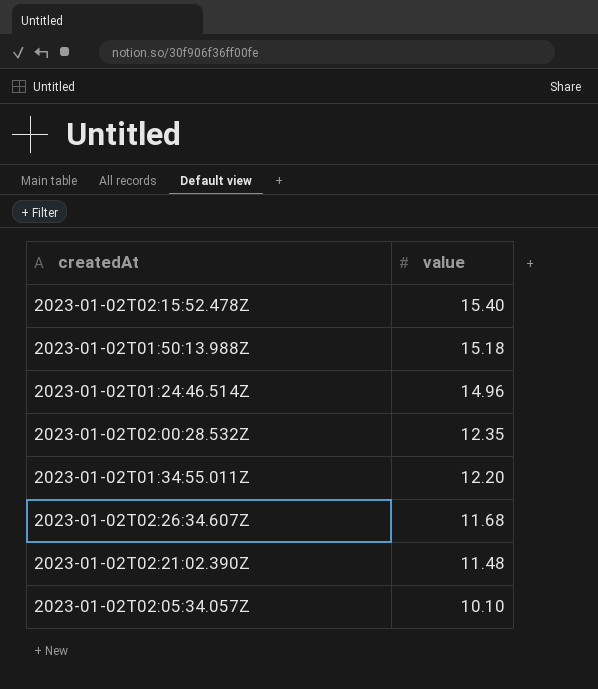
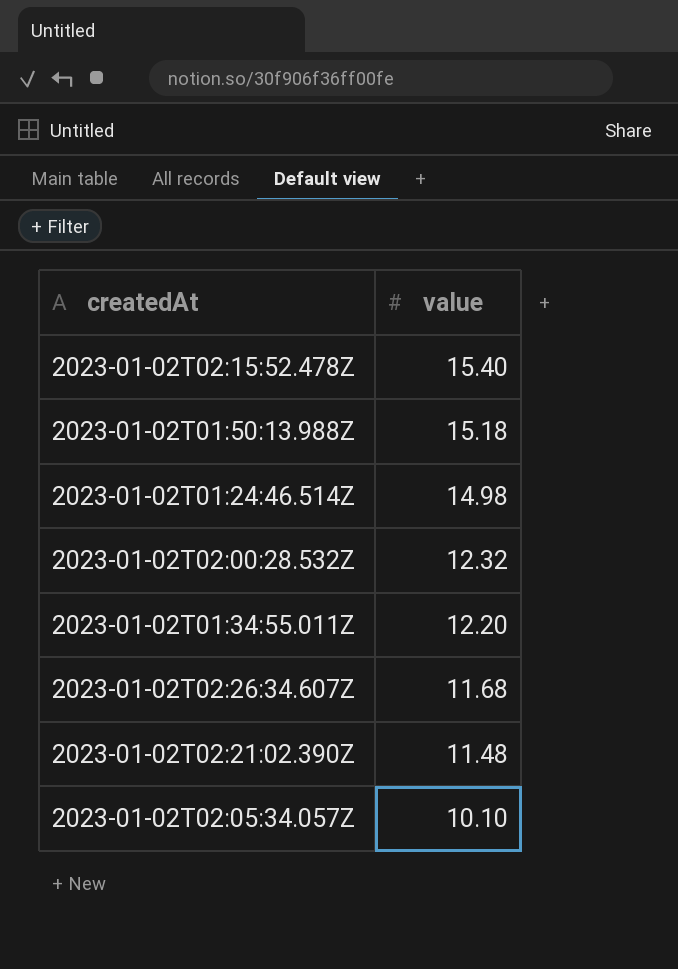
2023-01-02T01:24:46.514Z | value: 14.96 -> 14.98
2023-01-02T02:00:28.532Z | value: 12.35 -> 12.32

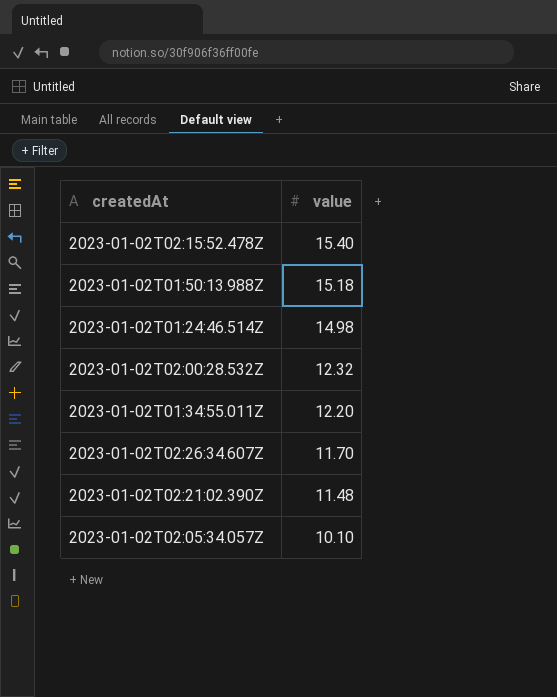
2023-01-02T02:26:34.607Z | value: 11.68 -> 11.70

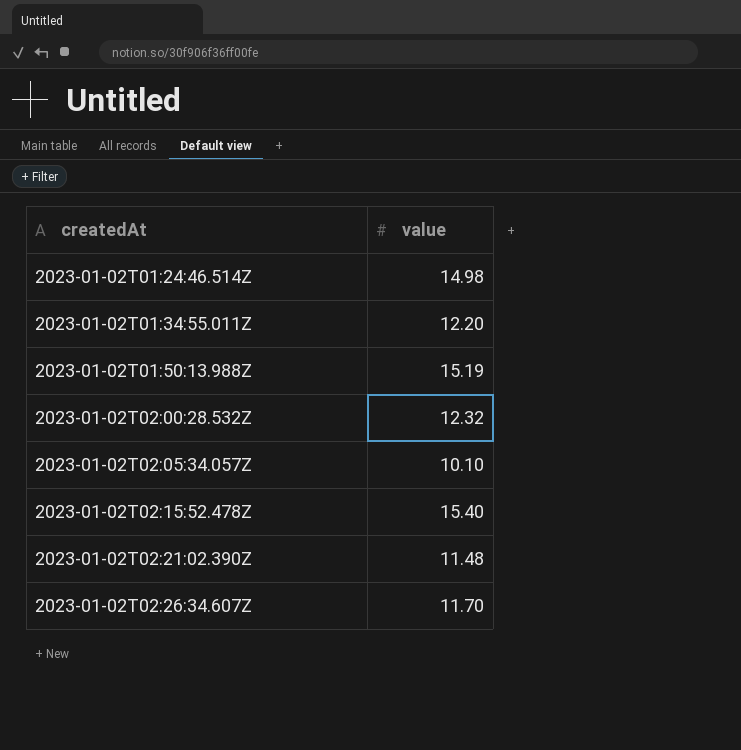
row order: value descending -> createdAt ascending
2023-01-02T01:50:13.988Z | value: 15.18 -> 15.19

